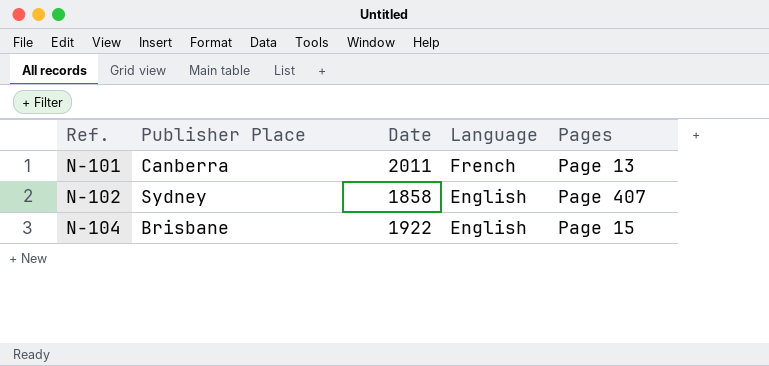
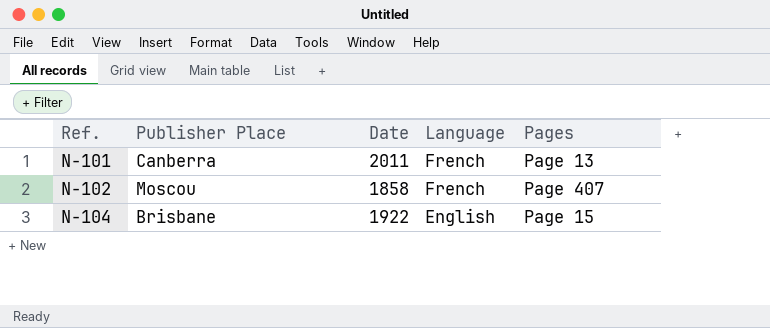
N-102 | Publisher Place: Sydney -> Moscou
N-102 | Language: English -> French

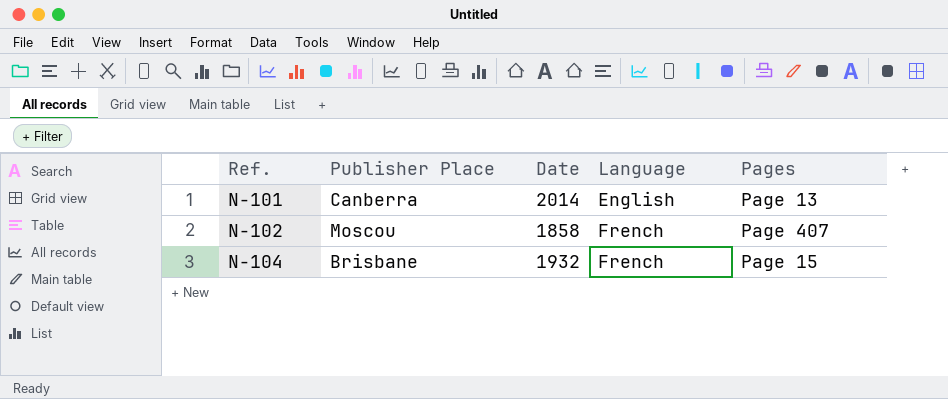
N-101 | Date: 2011 -> 2014
N-101 | Language: French -> English
N-104 | Date: 1922 -> 1932
N-104 | Language: English -> French

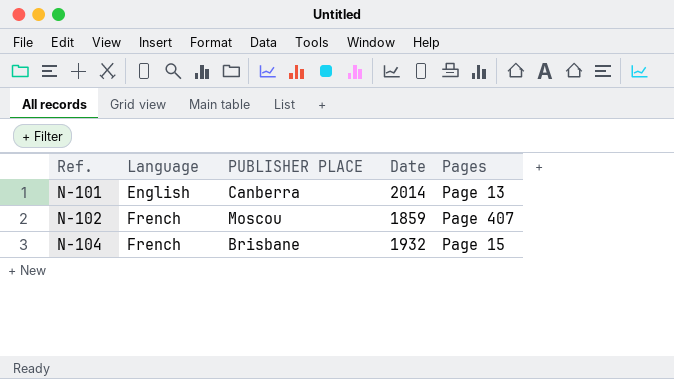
column Language | position: 4 -> 2
column name: Publisher Place -> PUBLISHER PLACE
N-102 | Date: 1858 -> 1859

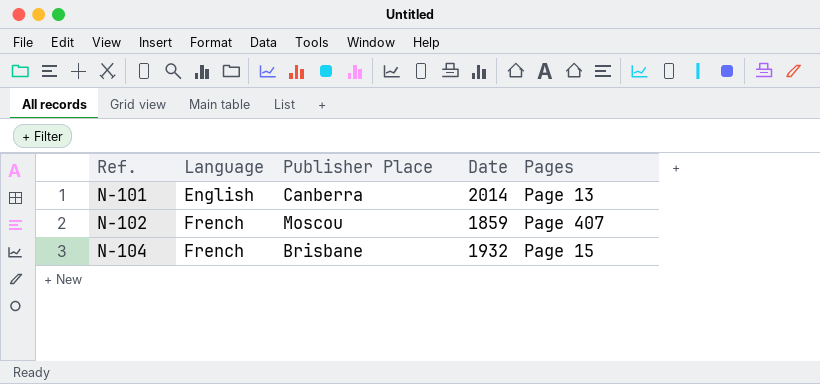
column name: PUBLISHER PLACE -> Publisher Place

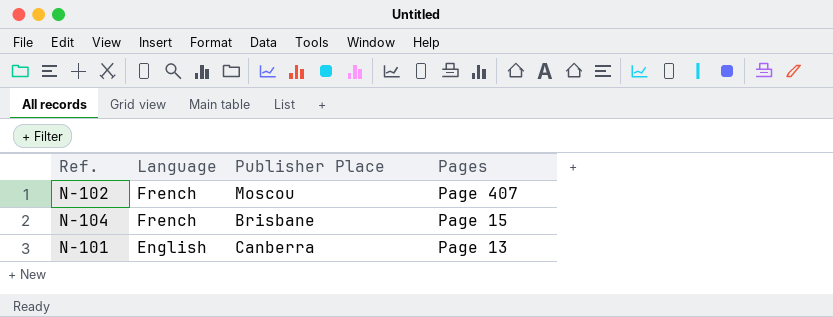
row order: Ref. ascending -> Language descending
column Date | position: 4 -> none

